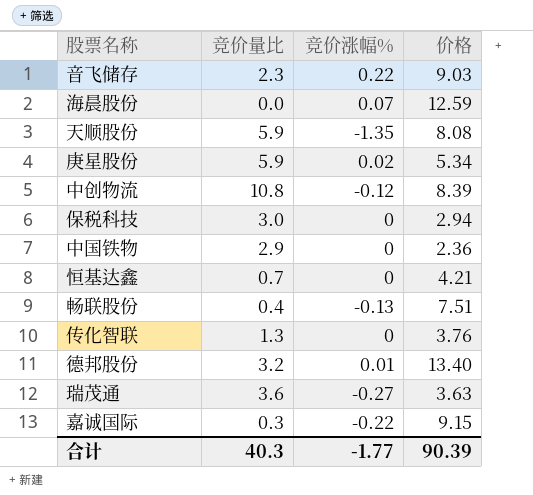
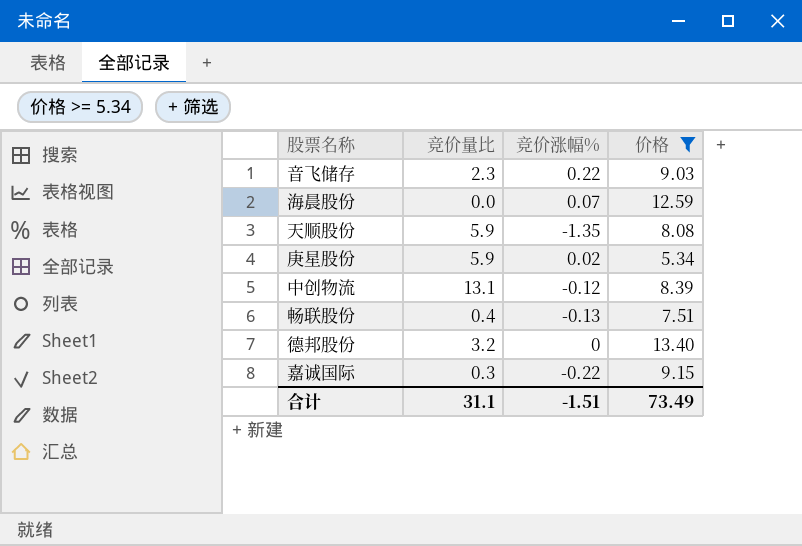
filter: none -> 价格 >= 5.34
中创物流 | 竞价量比: 10.8 -> 13.1
德邦股份 | 竞价涨幅%: 0.01 -> 0
合计 | 竞价量比: 40.3 -> 31.1
合计 | 竞价涨幅%: -1.77 -> -1.51
合计 | 价格: 90.39 -> 73.49

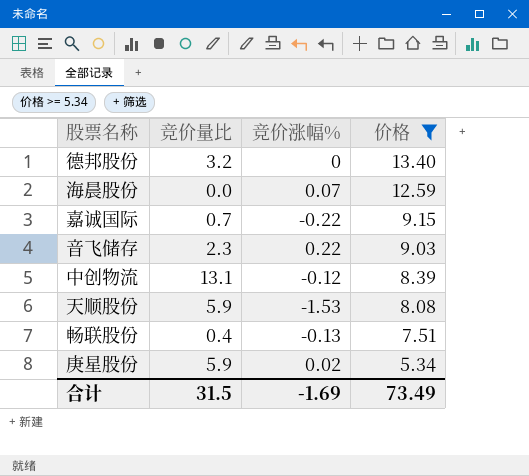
row order: none -> 价格 descending
嘉诚国际 | 竞价量比: 0.3 -> 0.7
天顺股份 | 竞价涨幅%: -1.35 -> -1.53
合计 | 竞价量比: 31.1 -> 31.5
合计 | 竞价涨幅%: -1.51 -> -1.69

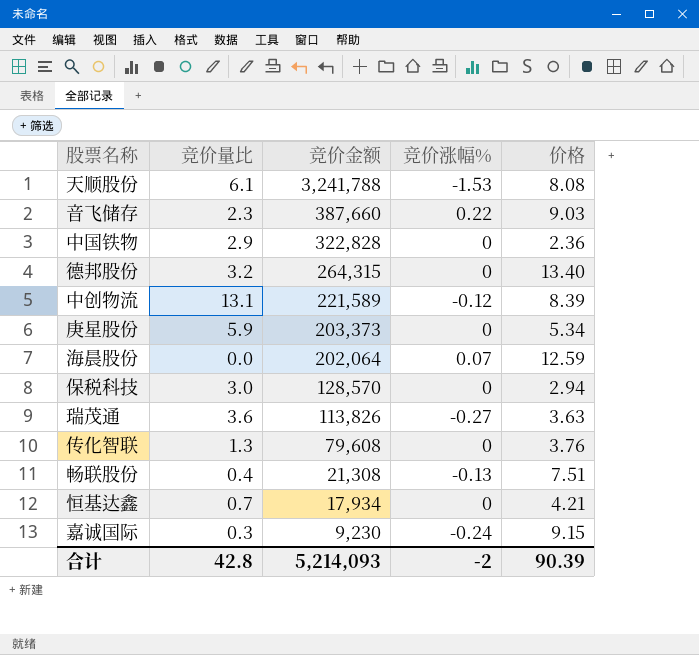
filter: 价格 >= 5.34 -> none
row order: 价格 descending -> 竞价金额 descending
column 竞价金额 | position: none -> 3
天顺股份 | 竞价量比: 5.9 -> 6.1
庚星股份 | 竞价涨幅%: 0.02 -> 0
嘉诚国际 | 竞价量比: 0.7 -> 0.3
嘉诚国际 | 竞价涨幅%: -0.22 -> -0.24
合计 | 竞价量比: 31.5 -> 42.8
合计 | 竞价涨幅%: -1.69 -> -2
合计 | 价格: 73.49 -> 90.39

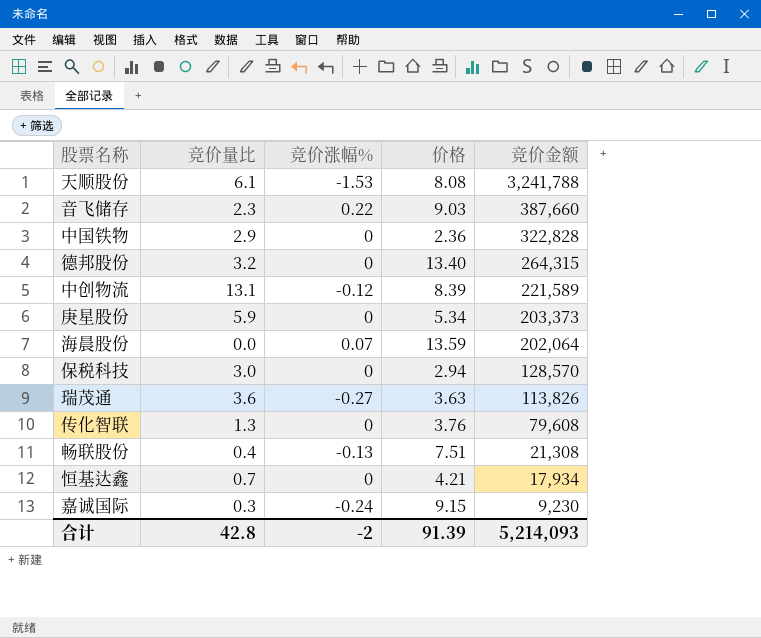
column 竞价金额 | position: 3 -> 5
海晨股份 | 价格: 12.59 -> 13.59
合计 | 价格: 90.39 -> 91.39

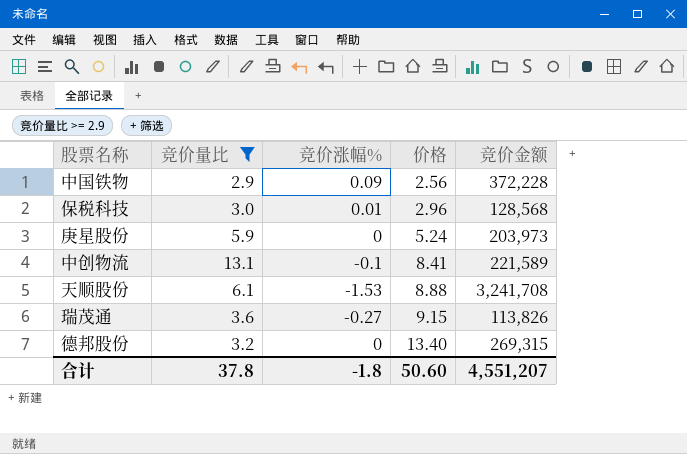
filter: none -> 竞价量比 >= 2.9
row order: 竞价金额 descending -> 价格 ascending
中国铁物 | 竞价涨幅%: 0 -> 0.09
中国铁物 | 价格: 2.36 -> 2.56
中国铁物 | 竞价金额: 322,828 -> 372,228
保税科技 | 竞价涨幅%: 0 -> 0.01
保税科技 | 价格: 2.94 -> 2.96
保税科技 | 竞价金额: 128,570 -> 128,568
庚星股份 | 价格: 5.34 -> 5.24
庚星股份 | 竞价金额: 203,373 -> 203,973
中创物流 | 竞价涨幅%: -0.12 -> -0.1
中创物流 | 价格: 8.39 -> 8.41
天顺股份 | 价格: 8.08 -> 8.88
天顺股份 | 竞价金额: 3,241,788 -> 3,241,708
瑞茂通 | 价格: 3.63 -> 9.15
德邦股份 | 竞价金额: 264,315 -> 269,315
合计 | 竞价量比: 42.8 -> 37.8
合计 | 竞价涨幅%: -2 -> -1.8
合计 | 价格: 91.39 -> 50.60
合计 | 竞价金额: 5,214,093 -> 4,551,207

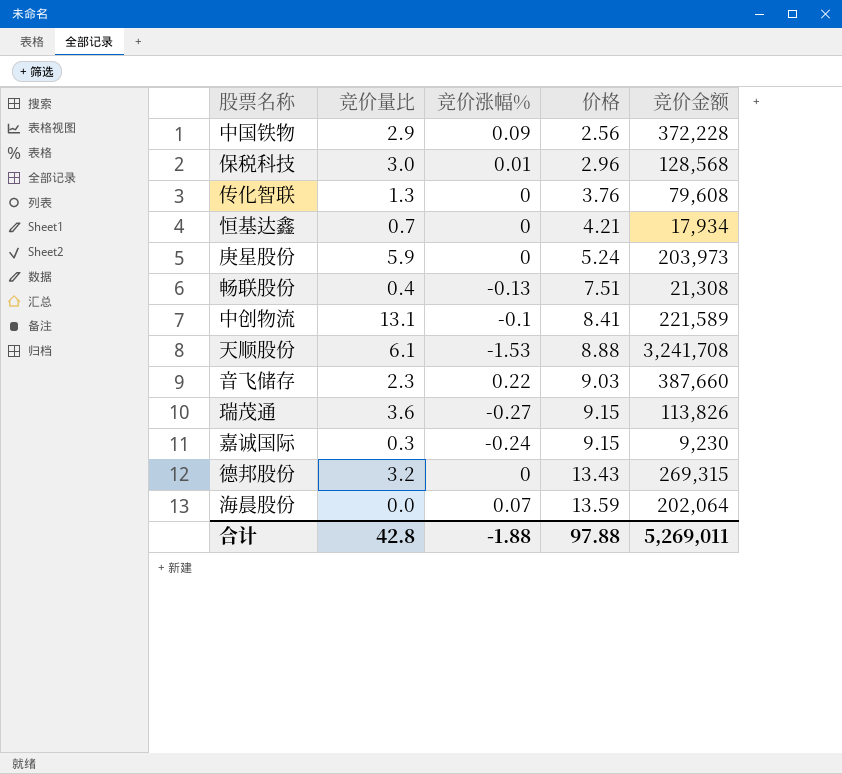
filter: 竞价量比 >= 2.9 -> none
德邦股份 | 价格: 13.40 -> 13.43
合计 | 竞价量比: 37.8 -> 42.8
合计 | 竞价涨幅%: -1.8 -> -1.88
合计 | 价格: 50.60 -> 97.88
合计 | 竞价金额: 4,551,207 -> 5,269,011

